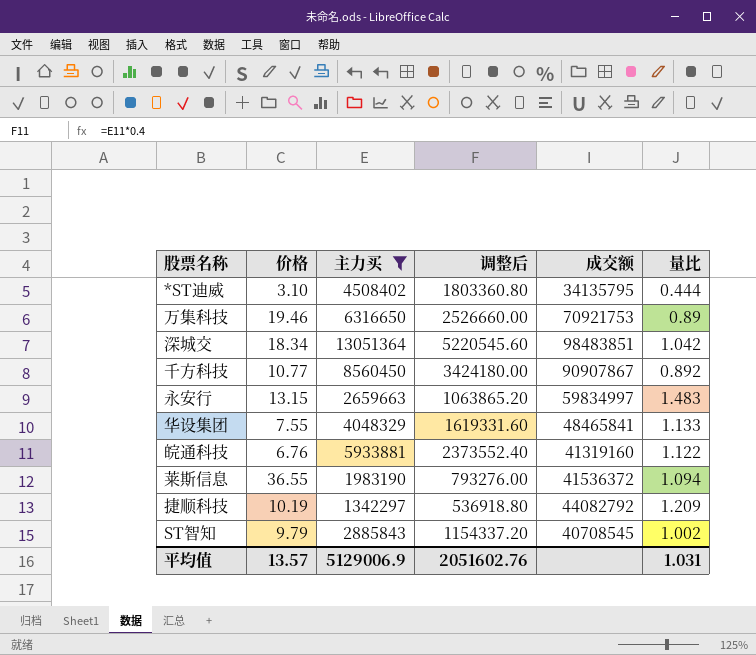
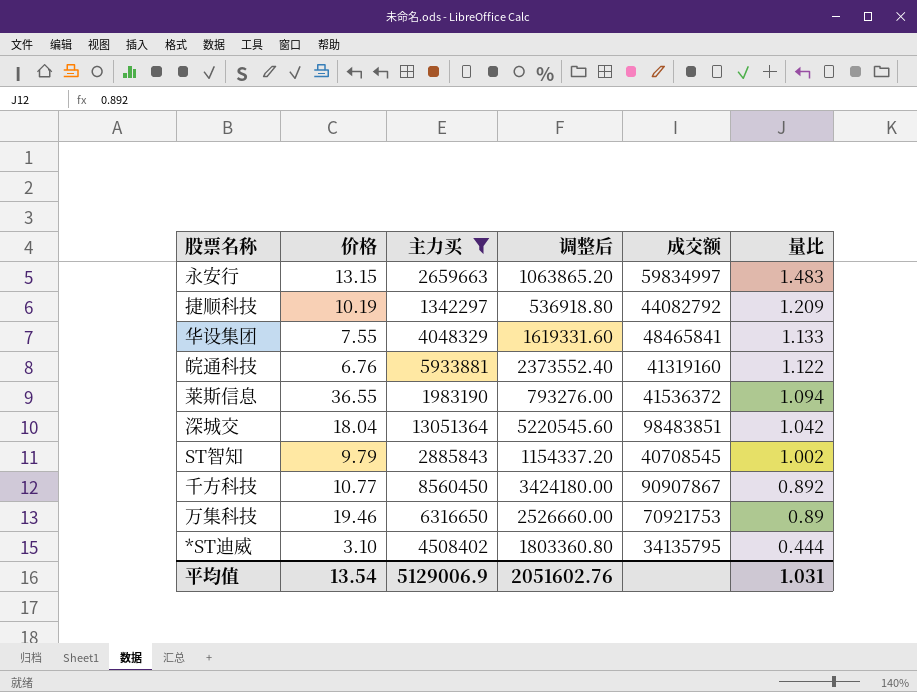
row order: none -> 量比 descending
深城交 | 价格: 18.34 -> 18.04
平均值 | 价格: 13.57 -> 13.54

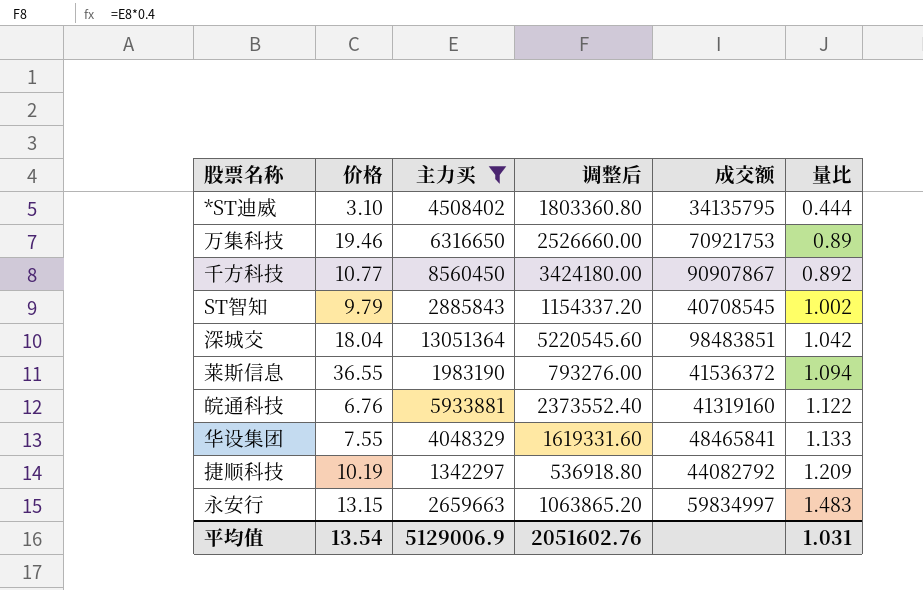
row order: 量比 descending -> 量比 ascending

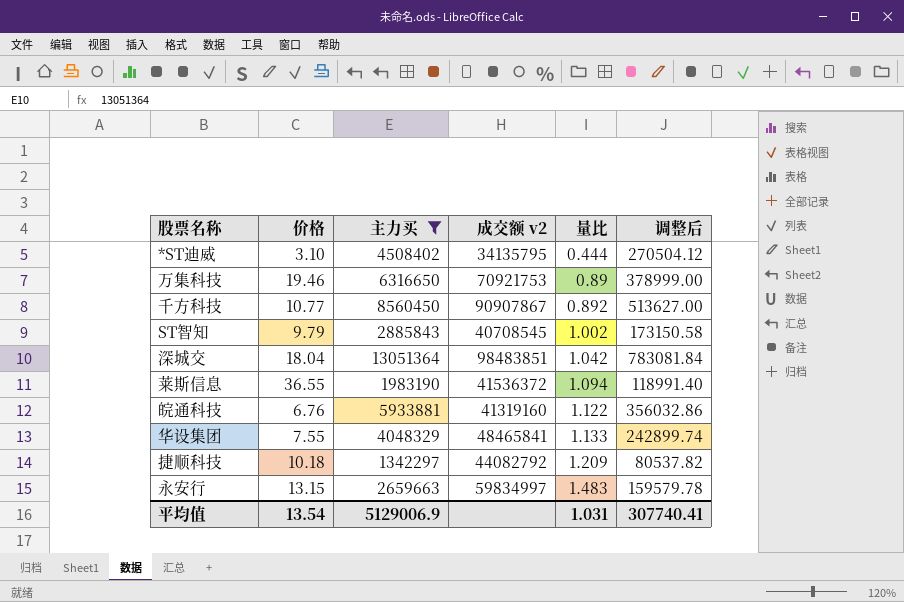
column name: 成交额 -> 成交额 v2
column 调整后 | formula: [主力买] * 0.4 -> [主力买] * 0.06
column 调整后 | position: 4 -> 6
捷顺科技 | 价格: 10.19 -> 10.18
平均值 | 调整后: 2051602.76 -> 307740.41

